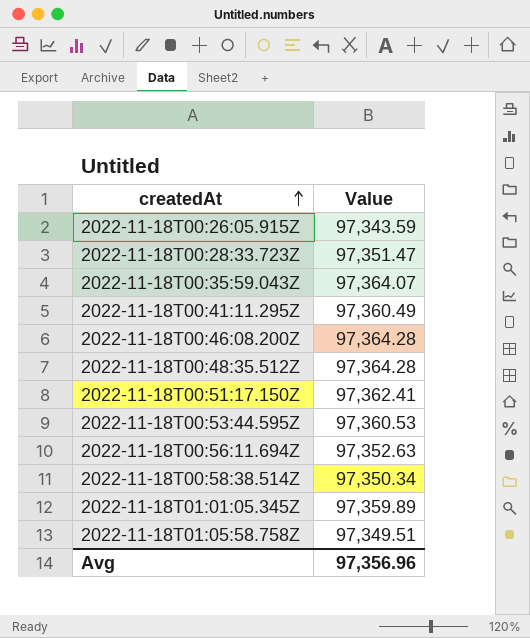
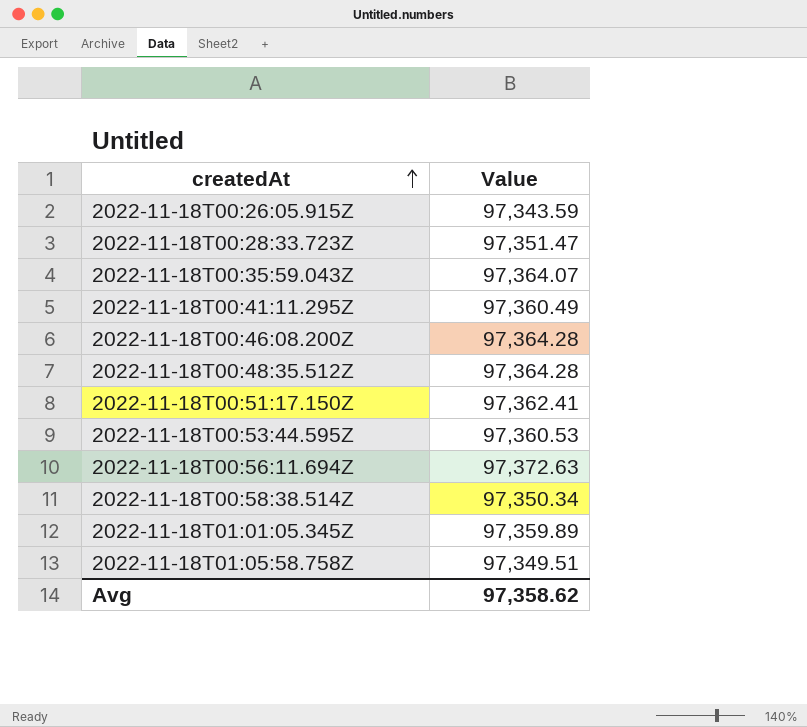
2022-11-18T00:56:11.694Z | Value: 97,352.63 -> 97,372.63
Avg | Value: 97,356.96 -> 97,358.62

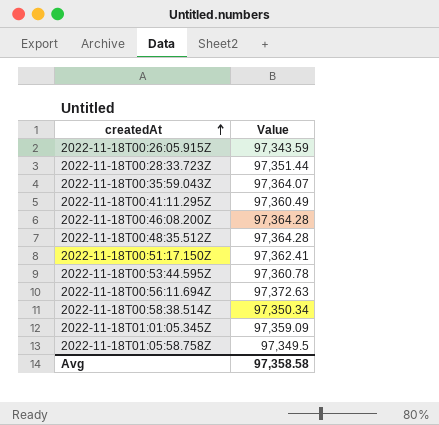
2022-11-18T00:28:33.723Z | Value: 97,351.47 -> 97,351.44
2022-11-18T00:53:44.595Z | Value: 97,360.53 -> 97,360.78
2022-11-18T01:01:05.345Z | Value: 97,359.89 -> 97,359.09
2022-11-18T01:05:58.758Z | Value: 97,349.51 -> 97,349.5
Avg | Value: 97,358.62 -> 97,358.58

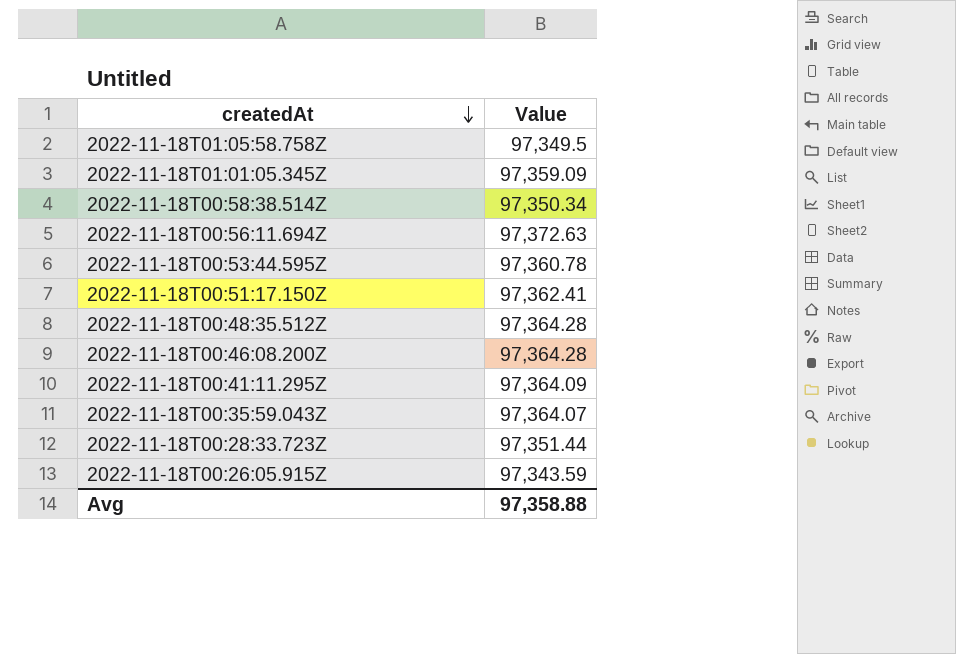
row order: createdAt ascending -> createdAt descending
2022-11-18T00:41:11.295Z | Value: 97,360.49 -> 97,364.09
Avg | Value: 97,358.58 -> 97,358.88

